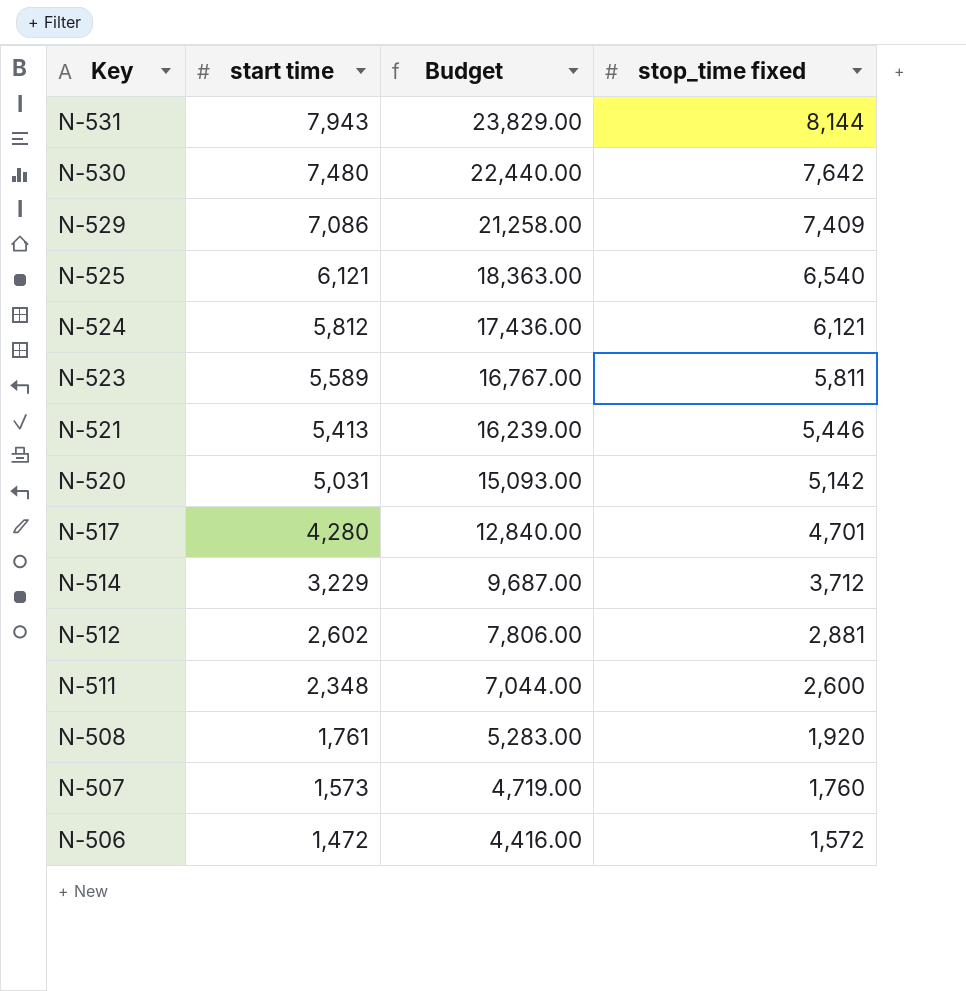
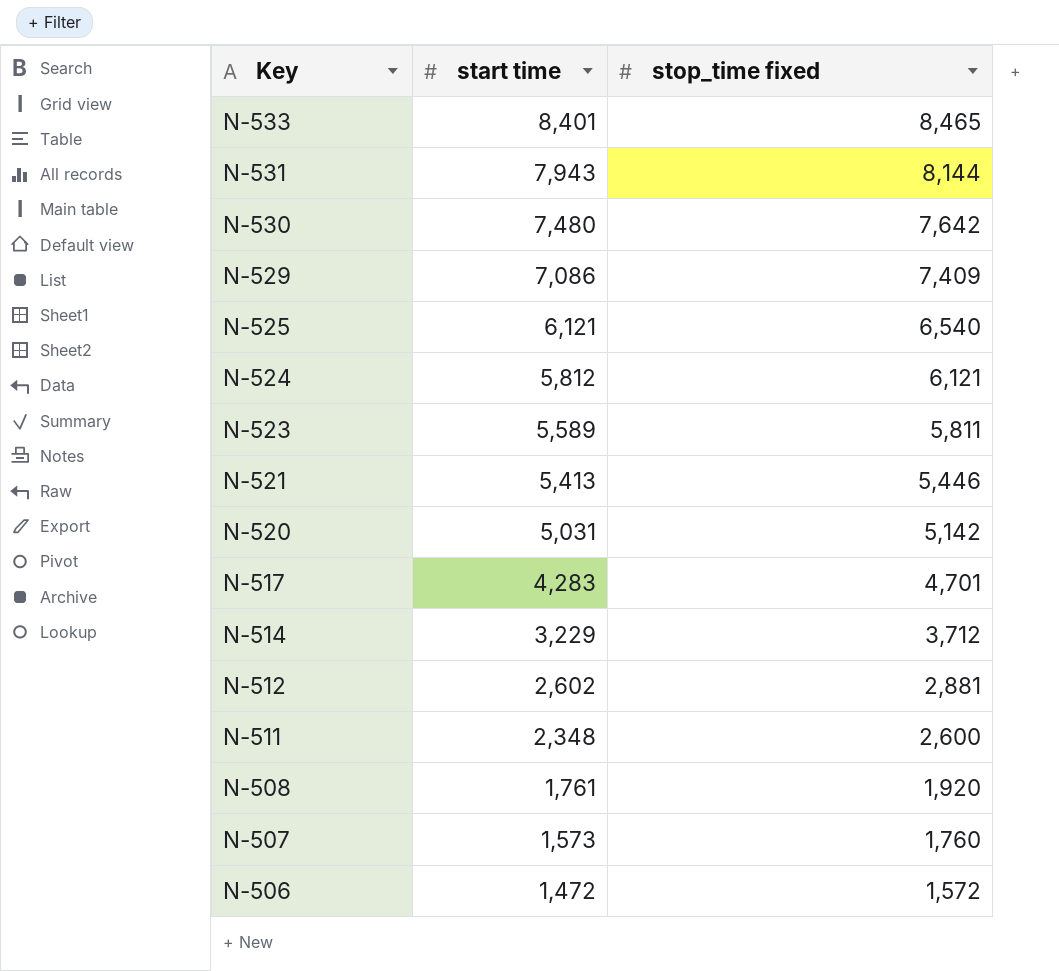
column Budget | formula: [start time] * 3 -> none
row N-533: none -> 8,401 | 8,465
N-517 | start time: 4,280 -> 4,283

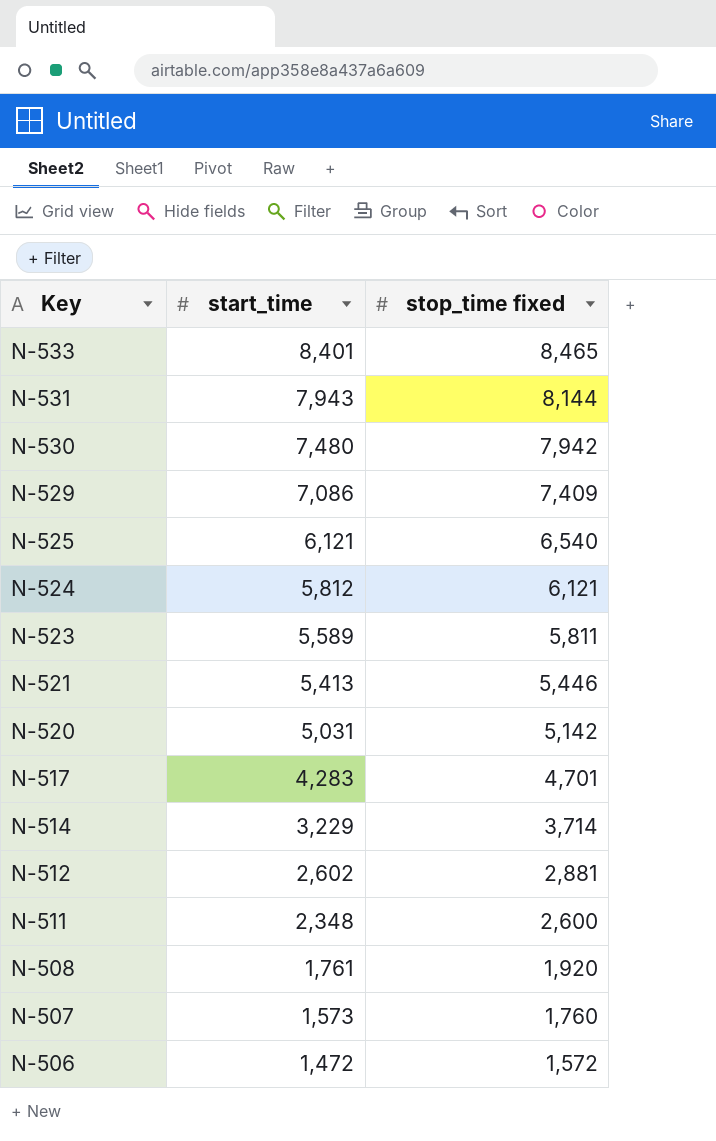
column name: start time -> start_time
N-530 | stop_time fixed: 7,642 -> 7,942
N-514 | stop_time fixed: 3,712 -> 3,714

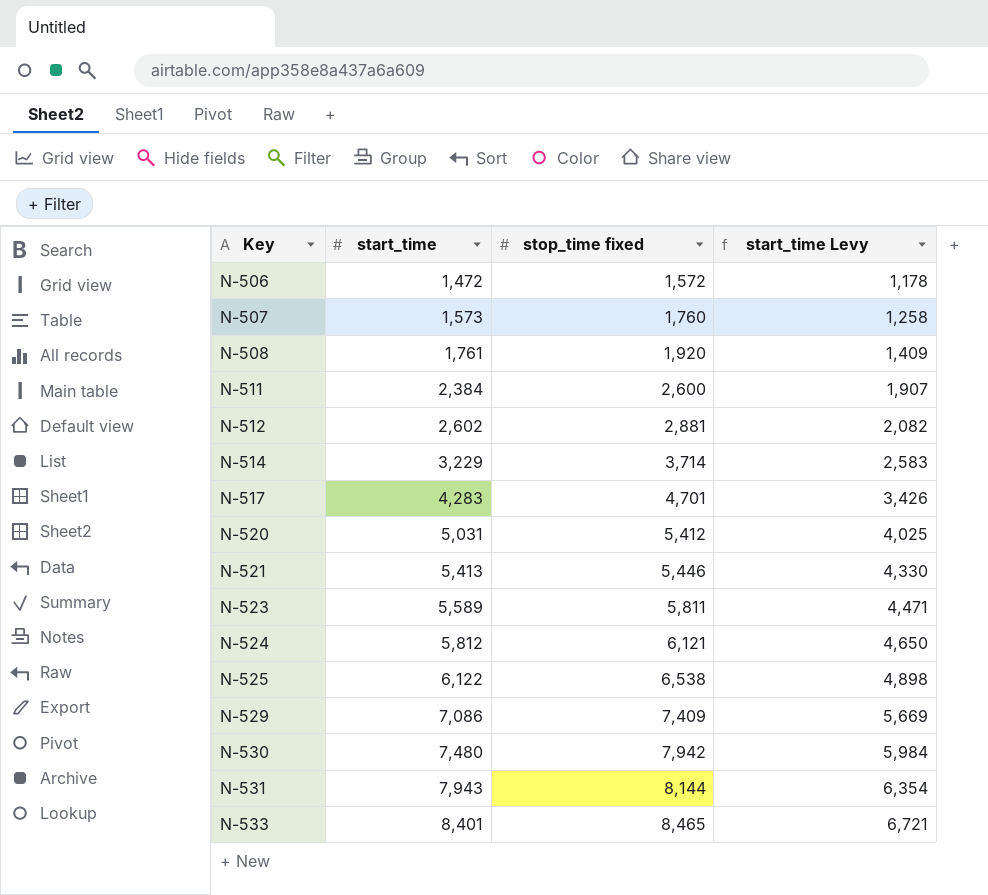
row order: Key descending -> Key ascending
column start_time Levy | formula: none -> [start_time] * 0.8
N-511 | start_time: 2,348 -> 2,384
N-520 | stop_time fixed: 5,142 -> 5,412
N-525 | start_time: 6,121 -> 6,122
N-525 | stop_time fixed: 6,540 -> 6,538

